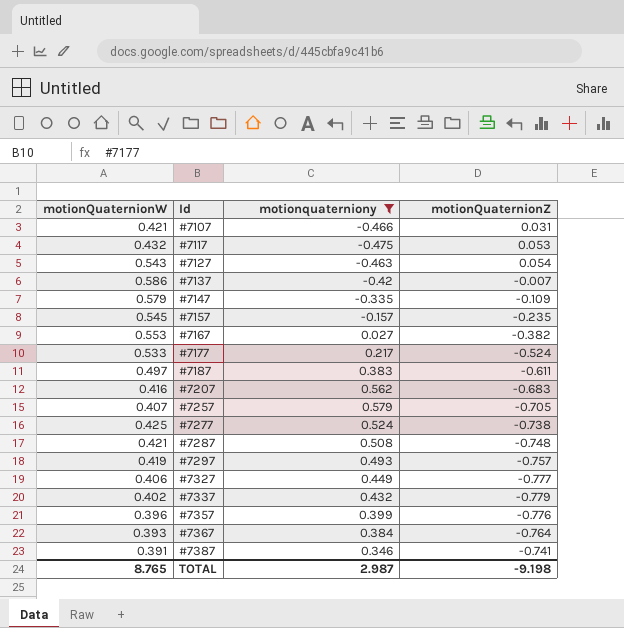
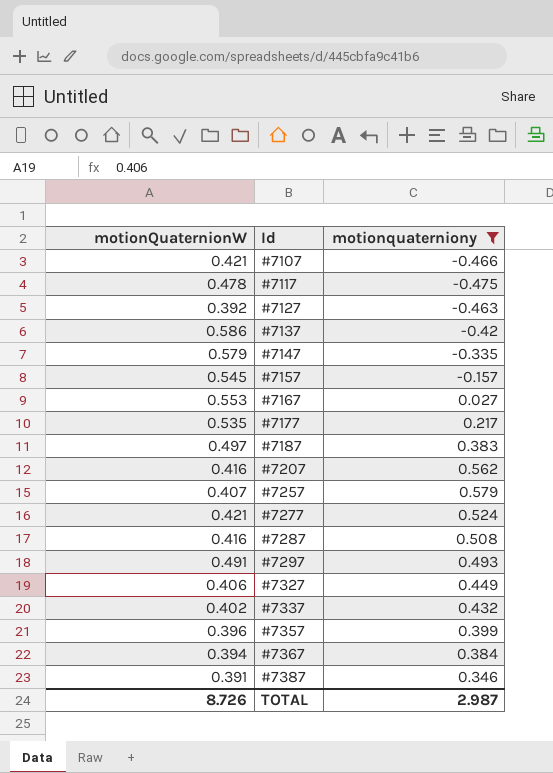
column motionQuaternionZ | position: 4 -> none
#7117 | motionQuaternionW: 0.432 -> 0.478
#7127 | motionQuaternionW: 0.543 -> 0.392
#7177 | motionQuaternionW: 0.533 -> 0.535
#7277 | motionQuaternionW: 0.425 -> 0.421
#7287 | motionQuaternionW: 0.421 -> 0.416
#7297 | motionQuaternionW: 0.419 -> 0.491
#7367 | motionQuaternionW: 0.393 -> 0.394
TOTAL | motionQuaternionW: 8.765 -> 8.726

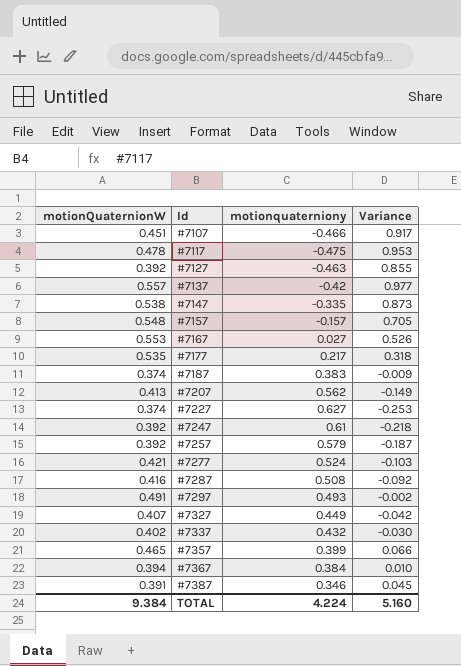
filter: motionquaterniony <= 0.579 -> none
column Variance | formula: none -> [motionQuaternionW] - [motionquaterniony]
#7107 | motionQuaternionW: 0.421 -> 0.451
#7137 | motionQuaternionW: 0.586 -> 0.557
#7147 | motionQuaternionW: 0.579 -> 0.538
#7157 | motionQuaternionW: 0.545 -> 0.548
#7187 | motionQuaternionW: 0.497 -> 0.374
#7207 | motionQuaternionW: 0.416 -> 0.413
#7257 | motionQuaternionW: 0.407 -> 0.392
#7327 | motionQuaternionW: 0.406 -> 0.407
#7357 | motionQuaternionW: 0.396 -> 0.465
TOTAL | motionQuaternionW: 8.726 -> 9.384
TOTAL | motionquaterniony: 2.987 -> 4.224

